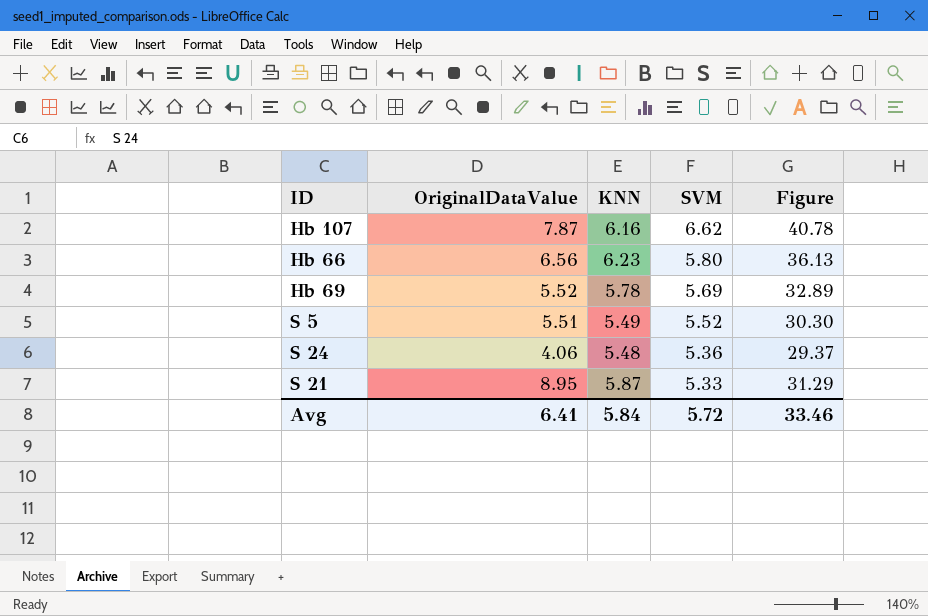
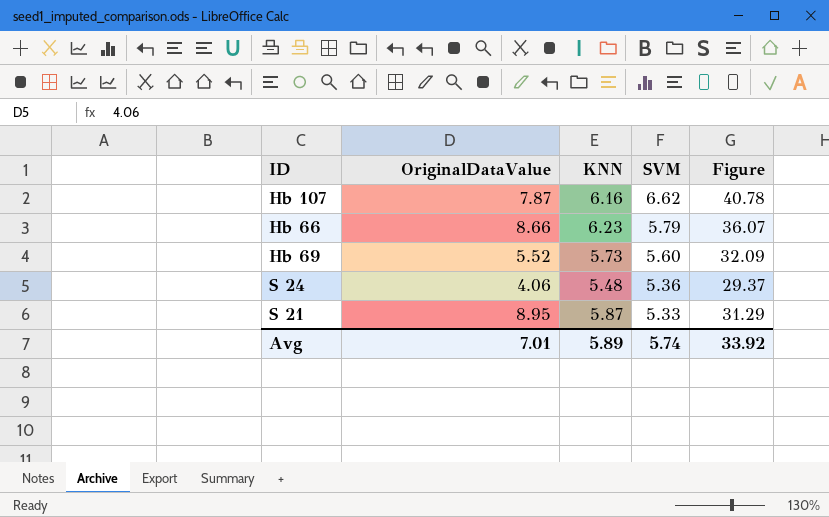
row S 5: 5.51 | 5.49 | 5.52 | 30.30 -> none
Hb 66 | OriginalDataValue: 6.56 -> 8.66
Hb 66 | SVM: 5.80 -> 5.79
Hb 66 | Figure: 36.13 -> 36.07
Hb 69 | KNN: 5.78 -> 5.73
Hb 69 | SVM: 5.69 -> 5.60
Hb 69 | Figure: 32.89 -> 32.09
Avg | OriginalDataValue: 6.41 -> 7.01
Avg | KNN: 5.84 -> 5.89
Avg | SVM: 5.72 -> 5.74
Avg | Figure: 33.46 -> 33.92

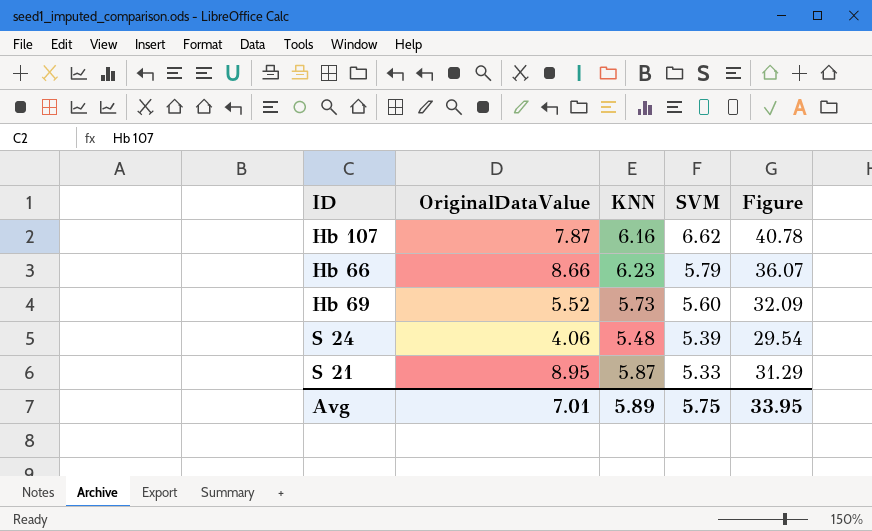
S 24 | SVM: 5.36 -> 5.39
S 24 | Figure: 29.37 -> 29.54
Avg | SVM: 5.74 -> 5.75
Avg | Figure: 33.92 -> 33.95

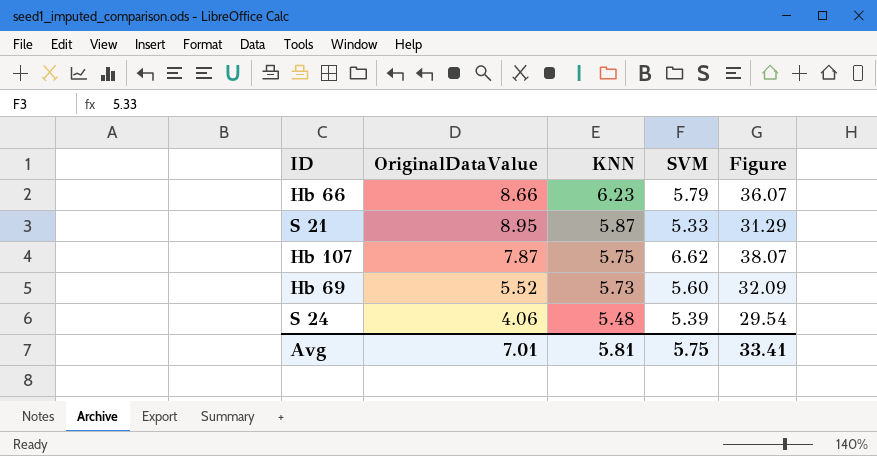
row order: SVM descending -> KNN descending
Hb 107 | KNN: 6.16 -> 5.75
Hb 107 | Figure: 40.78 -> 38.07
Avg | KNN: 5.89 -> 5.81
Avg | Figure: 33.95 -> 33.41

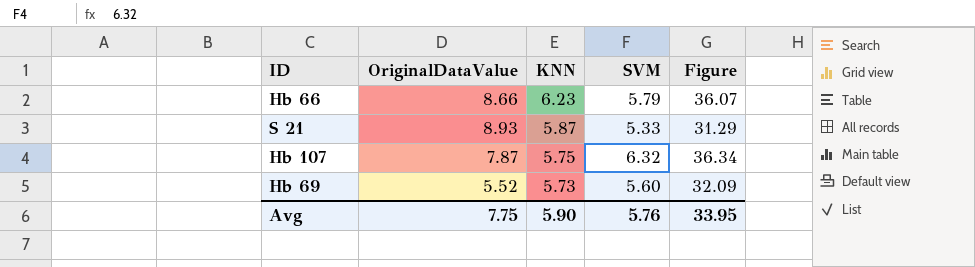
row S 24: 4.06 | 5.48 | 5.39 | 29.54 -> none
S 21 | OriginalDataValue: 8.95 -> 8.93
Hb 107 | SVM: 6.62 -> 6.32
Hb 107 | Figure: 38.07 -> 36.34
Avg | OriginalDataValue: 7.01 -> 7.75
Avg | KNN: 5.81 -> 5.90
Avg | SVM: 5.75 -> 5.76
Avg | Figure: 33.41 -> 33.95

